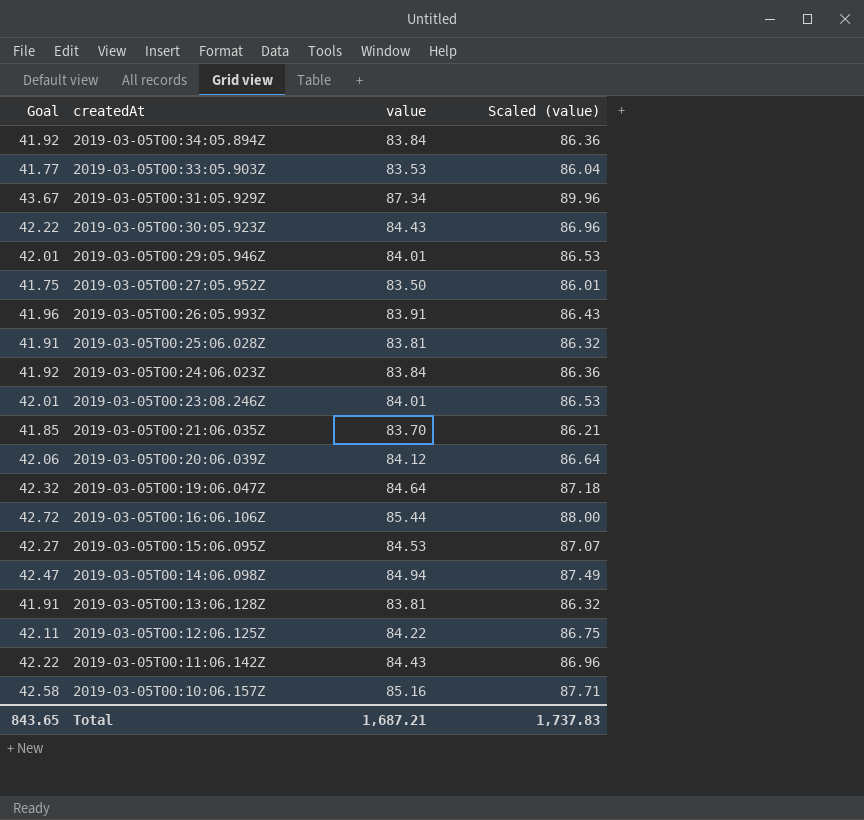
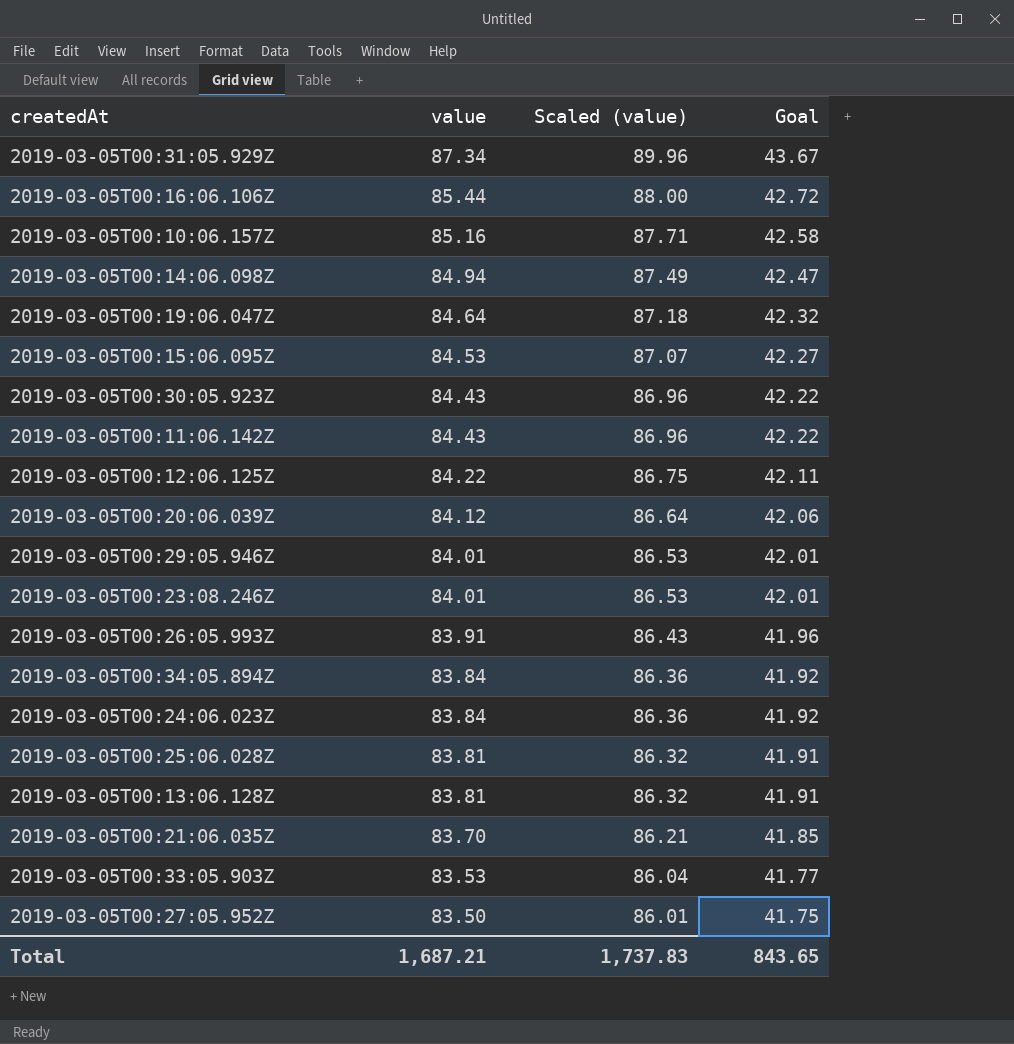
row order: createdAt descending -> value descending
column Goal | position: 1 -> 4

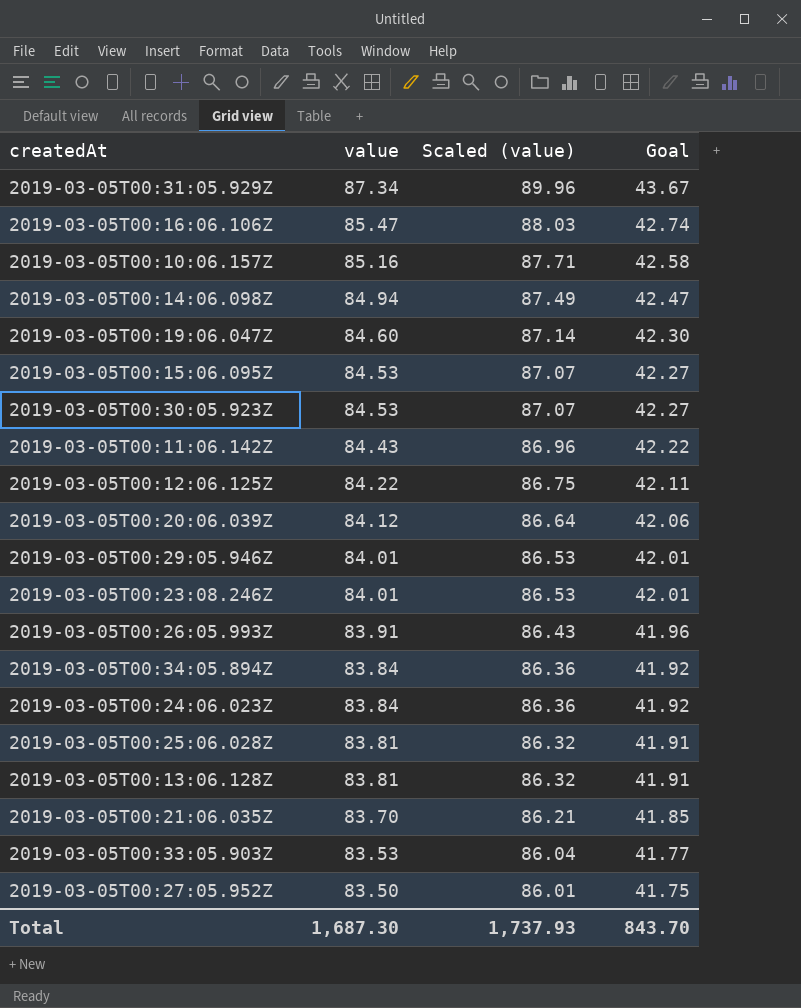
2019-03-05T00:16:06.106Z | value: 85.44 -> 85.47
2019-03-05T00:16:06.106Z | Scaled (value): 88.00 -> 88.03
2019-03-05T00:16:06.106Z | Goal: 42.72 -> 42.74
2019-03-05T00:19:06.047Z | value: 84.64 -> 84.60
2019-03-05T00:19:06.047Z | Scaled (value): 87.18 -> 87.14
2019-03-05T00:19:06.047Z | Goal: 42.32 -> 42.30
2019-03-05T00:30:05.923Z | value: 84.43 -> 84.53
2019-03-05T00:30:05.923Z | Scaled (value): 86.96 -> 87.07
2019-03-05T00:30:05.923Z | Goal: 42.22 -> 42.27
Total | value: 1,687.21 -> 1,687.30
Total | Scaled (value): 1,737.83 -> 1,737.93
Total | Goal: 843.65 -> 843.70

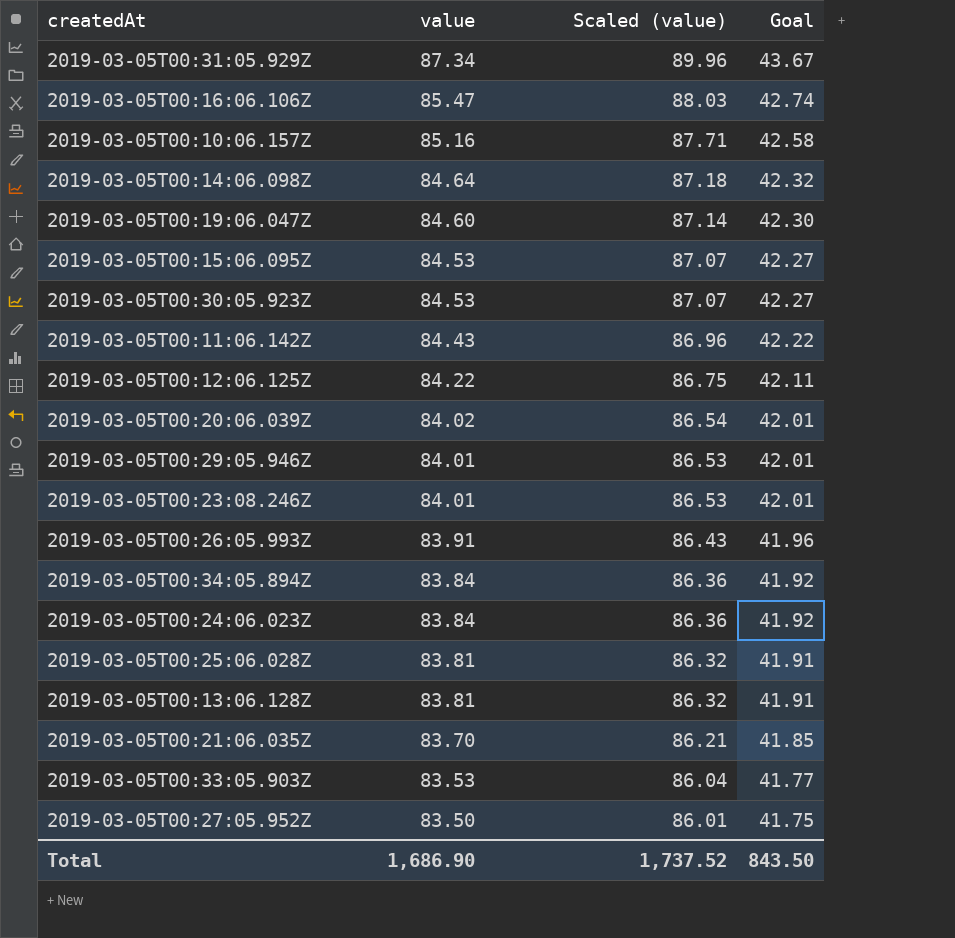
2019-03-05T00:14:06.098Z | value: 84.94 -> 84.64
2019-03-05T00:14:06.098Z | Scaled (value): 87.49 -> 87.18
2019-03-05T00:14:06.098Z | Goal: 42.47 -> 42.32
2019-03-05T00:20:06.039Z | value: 84.12 -> 84.02
2019-03-05T00:20:06.039Z | Scaled (value): 86.64 -> 86.54
2019-03-05T00:20:06.039Z | Goal: 42.06 -> 42.01
Total | value: 1,687.30 -> 1,686.90
Total | Scaled (value): 1,737.93 -> 1,737.52
Total | Goal: 843.70 -> 843.50

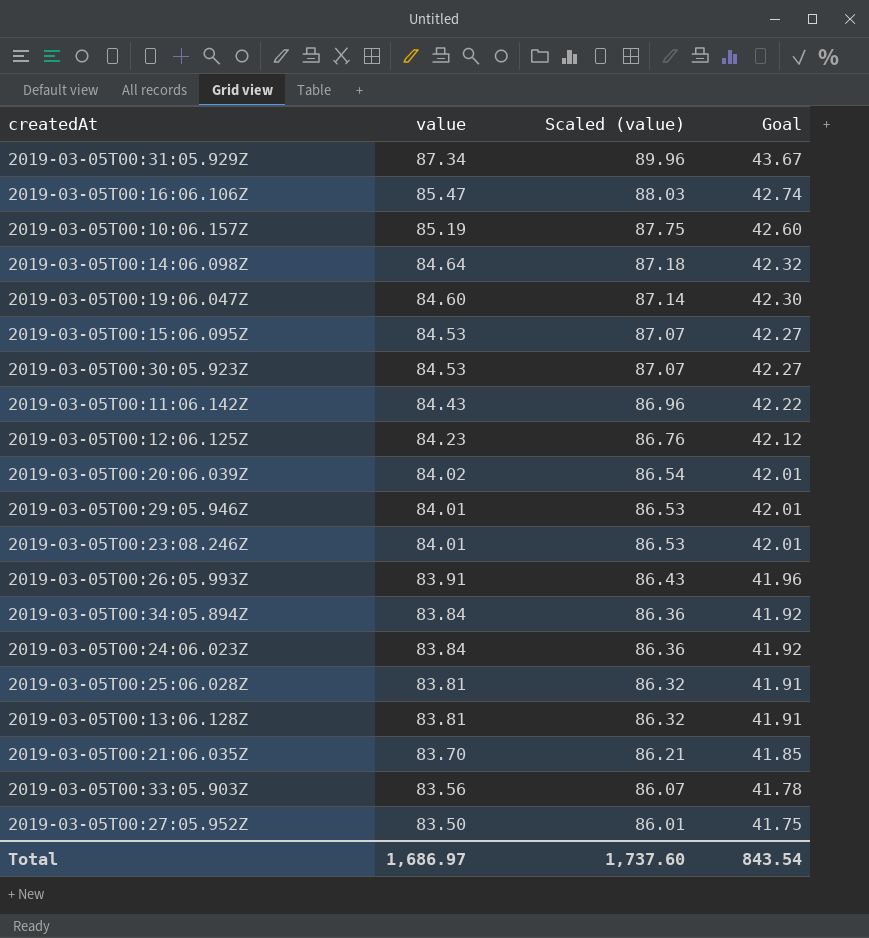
2019-03-05T00:10:06.157Z | value: 85.16 -> 85.19
2019-03-05T00:10:06.157Z | Scaled (value): 87.71 -> 87.75
2019-03-05T00:10:06.157Z | Goal: 42.58 -> 42.60
2019-03-05T00:12:06.125Z | value: 84.22 -> 84.23
2019-03-05T00:12:06.125Z | Scaled (value): 86.75 -> 86.76
2019-03-05T00:12:06.125Z | Goal: 42.11 -> 42.12
2019-03-05T00:33:05.903Z | value: 83.53 -> 83.56
2019-03-05T00:33:05.903Z | Scaled (value): 86.04 -> 86.07
2019-03-05T00:33:05.903Z | Goal: 41.77 -> 41.78
Total | value: 1,686.90 -> 1,686.97
Total | Scaled (value): 1,737.52 -> 1,737.60
Total | Goal: 843.50 -> 843.54

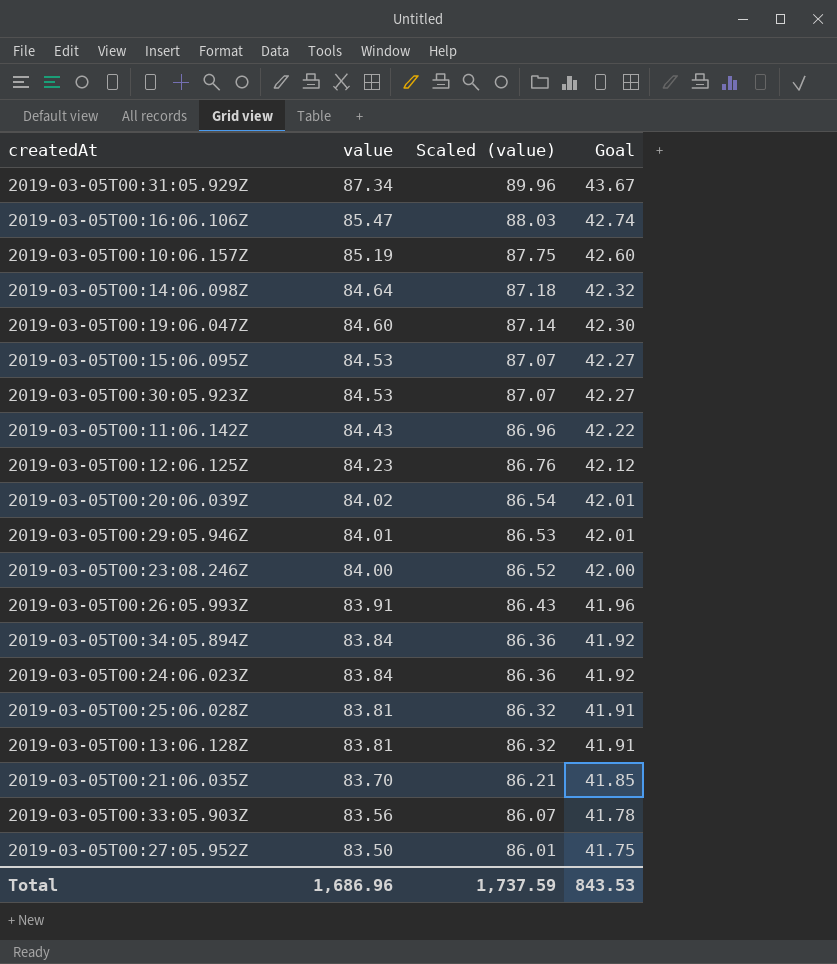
2019-03-05T00:23:08.246Z | value: 84.01 -> 84.00
2019-03-05T00:23:08.246Z | Scaled (value): 86.53 -> 86.52
2019-03-05T00:23:08.246Z | Goal: 42.01 -> 42.00
Total | value: 1,686.97 -> 1,686.96
Total | Scaled (value): 1,737.60 -> 1,737.59
Total | Goal: 843.54 -> 843.53

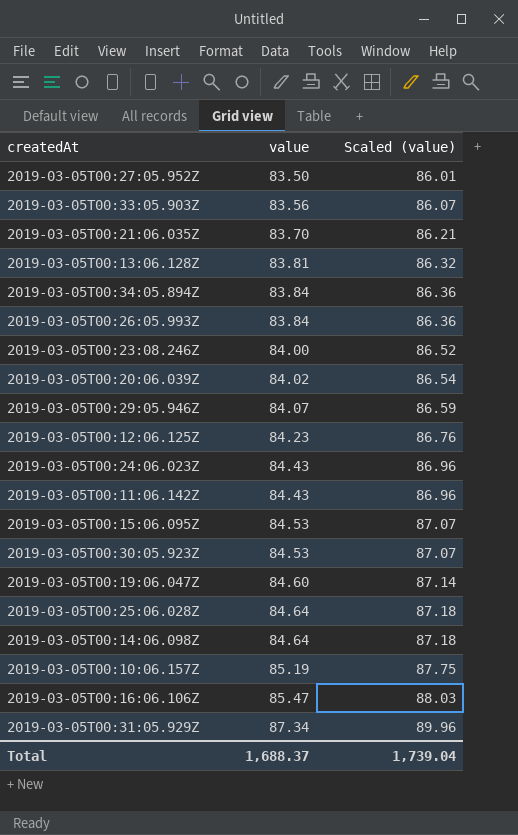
row order: value descending -> value ascending
column Goal | formula: [value] * 0.5 -> none
2019-03-05T00:26:05.993Z | value: 83.91 -> 83.84
2019-03-05T00:26:05.993Z | Scaled (value): 86.43 -> 86.36
2019-03-05T00:29:05.946Z | value: 84.01 -> 84.07
2019-03-05T00:29:05.946Z | Scaled (value): 86.53 -> 86.59
2019-03-05T00:24:06.023Z | value: 83.84 -> 84.43
2019-03-05T00:24:06.023Z | Scaled (value): 86.36 -> 86.96
2019-03-05T00:25:06.028Z | value: 83.81 -> 84.64
2019-03-05T00:25:06.028Z | Scaled (value): 86.32 -> 87.18
Total | value: 1,686.96 -> 1,688.37
Total | Scaled (value): 1,737.59 -> 1,739.04

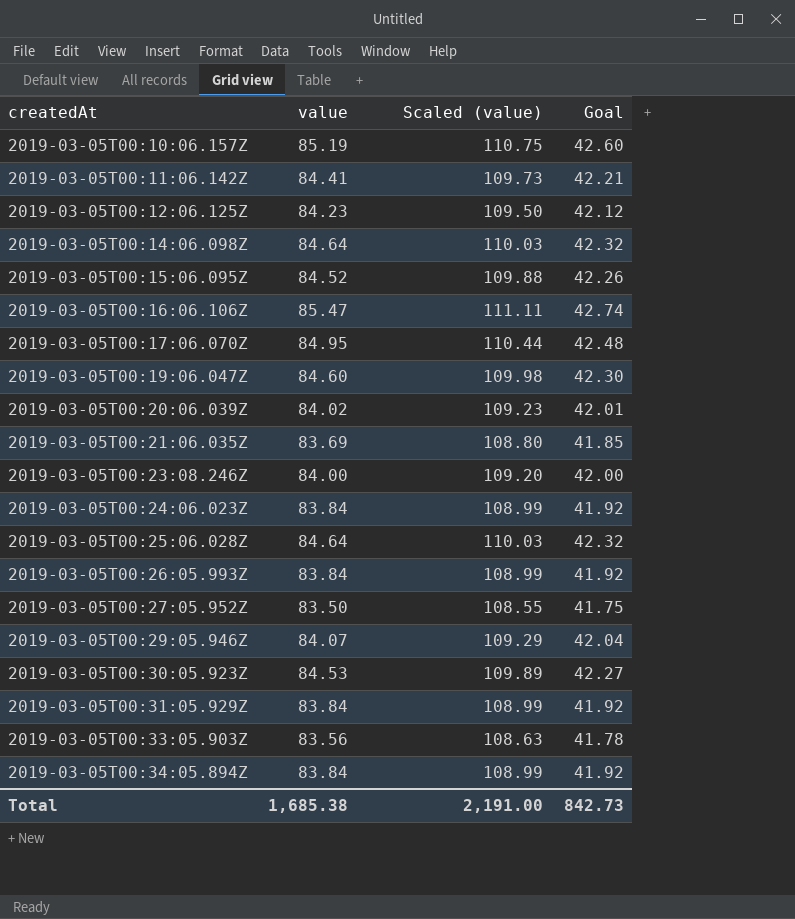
row order: value ascending -> createdAt ascending
column Scaled (value) | formula: [value] * 1.03 -> [value] * 1.3
column Goal | formula: none -> [value] * 0.5
row 2019-03-05T00:13:06.128Z: 83.81 | 86.32 -> none
2019-03-05T00:11:06.142Z | value: 84.43 -> 84.41
2019-03-05T00:15:06.095Z | value: 84.53 -> 84.52
row 2019-03-05T00:17:06.070Z: none -> 84.95 | 110.44 | 42.48
2019-03-05T00:21:06.035Z | value: 83.70 -> 83.69
2019-03-05T00:24:06.023Z | value: 84.43 -> 83.84
2019-03-05T00:31:05.929Z | value: 87.34 -> 83.84
Total | value: 1,688.37 -> 1,685.38
Total | Scaled (value): 1,739.04 -> 2,191.00

